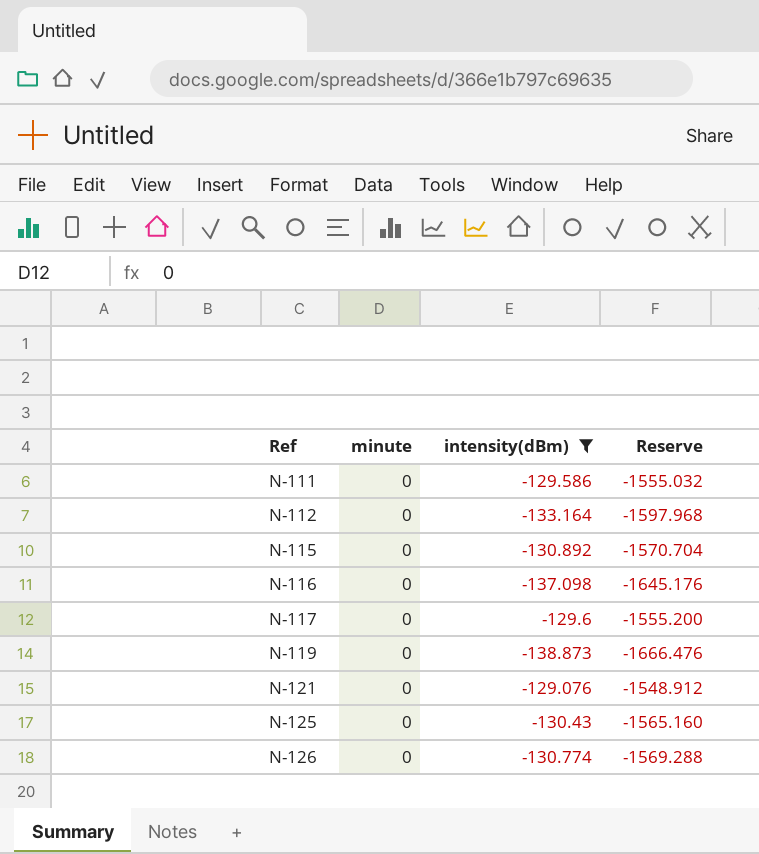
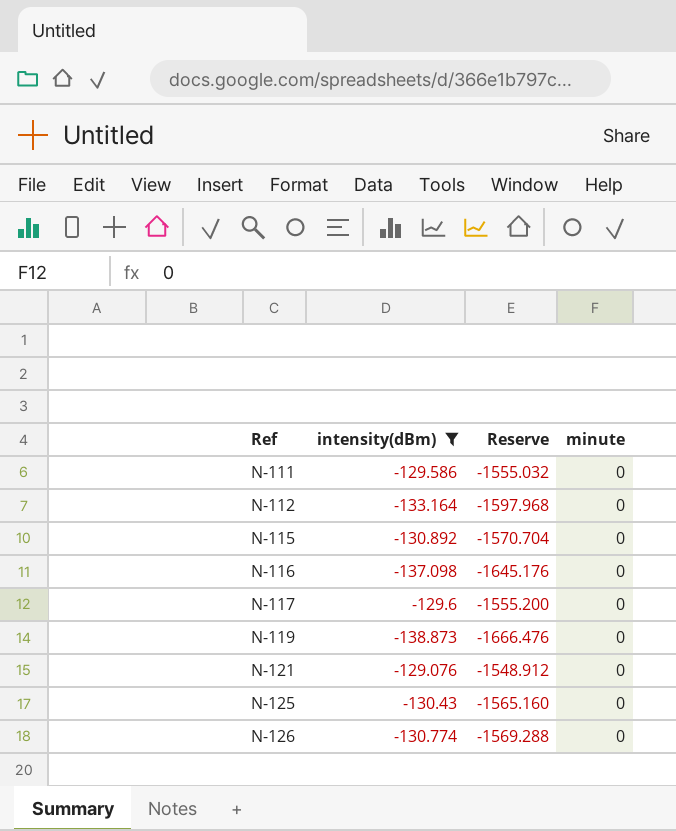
column minute | position: 2 -> 4

